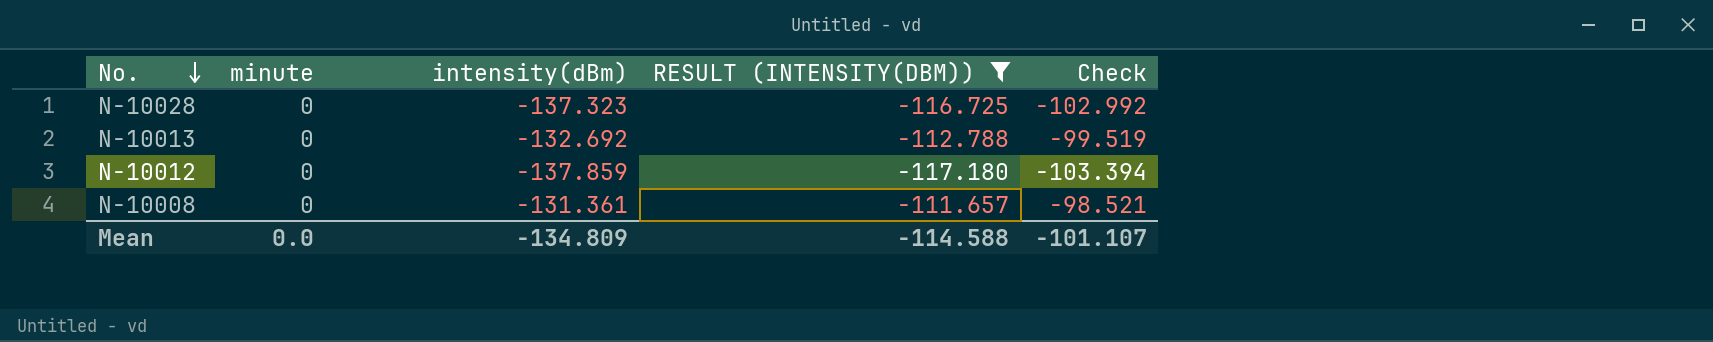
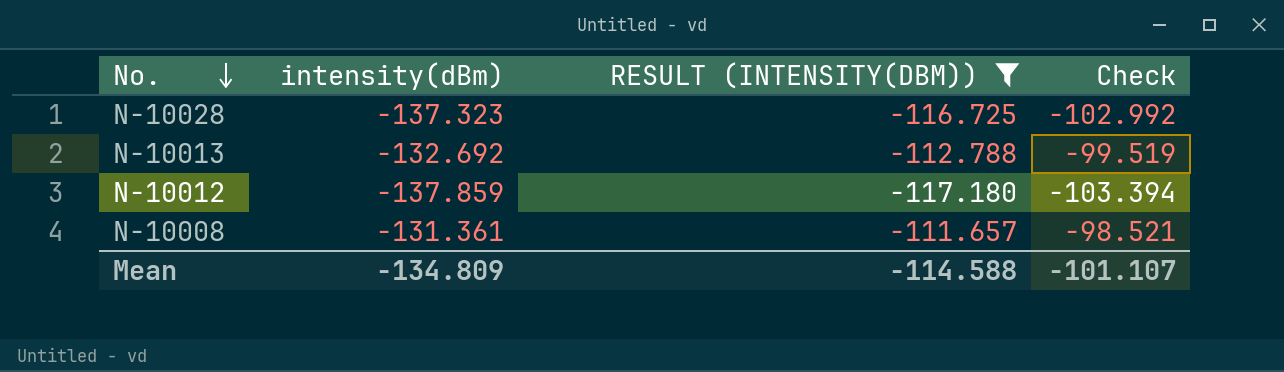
column minute | position: 2 -> none

